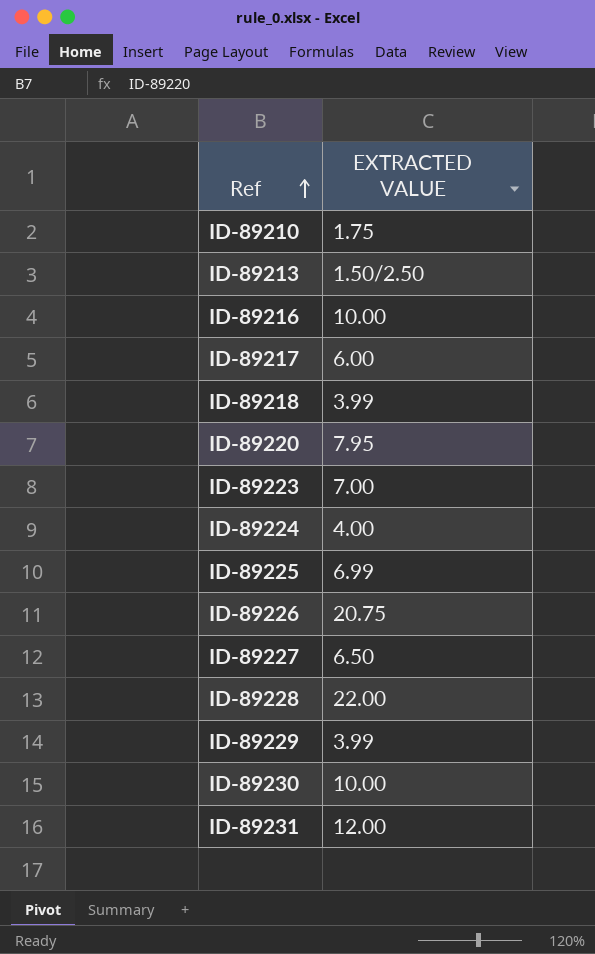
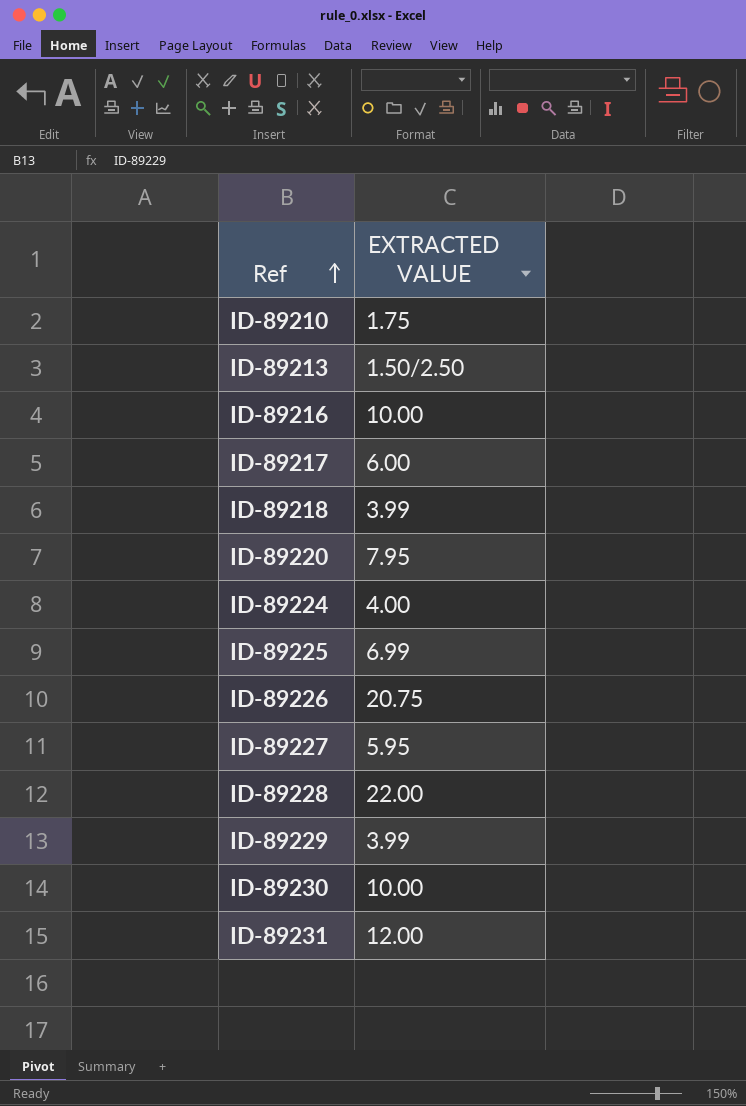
row ID-89223: 7.00 -> none
ID-89227 | EXTRACTED VALUE: 6.50 -> 5.95

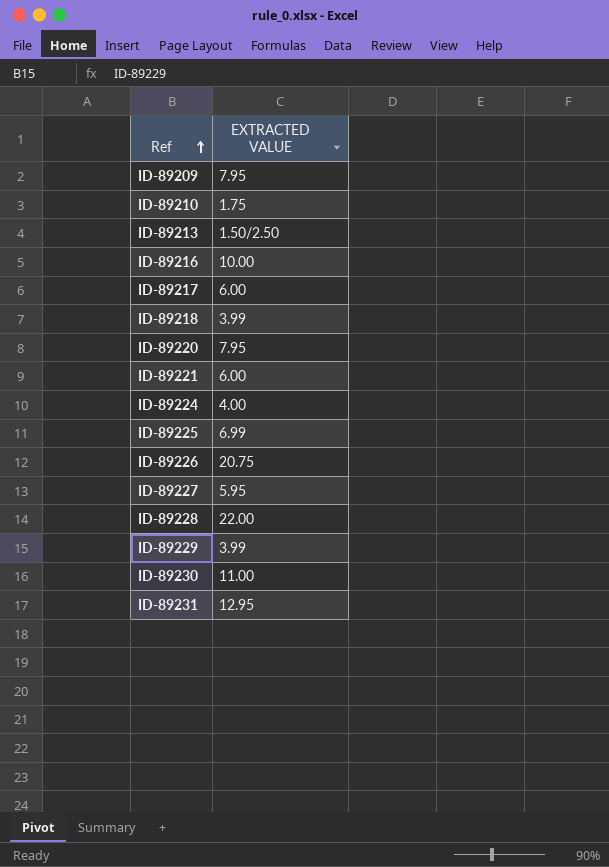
row ID-89209: none -> 7.95
row ID-89221: none -> 6.00
ID-89230 | EXTRACTED VALUE: 10.00 -> 11.00
ID-89231 | EXTRACTED VALUE: 12.00 -> 12.95

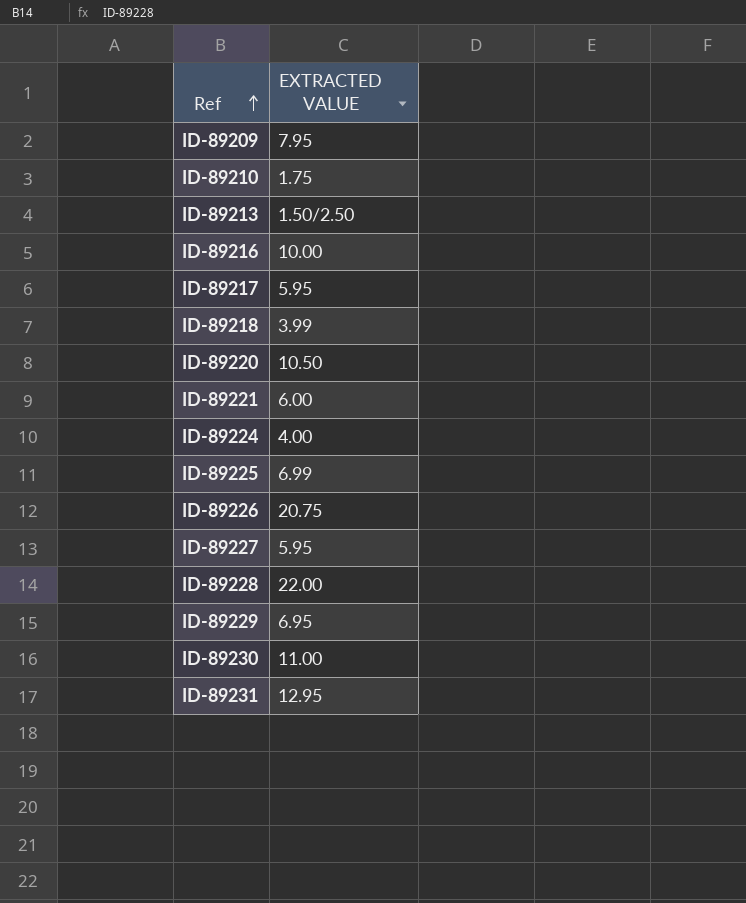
ID-89217 | EXTRACTED VALUE: 6.00 -> 5.95
ID-89220 | EXTRACTED VALUE: 7.95 -> 10.50
ID-89229 | EXTRACTED VALUE: 3.99 -> 6.95

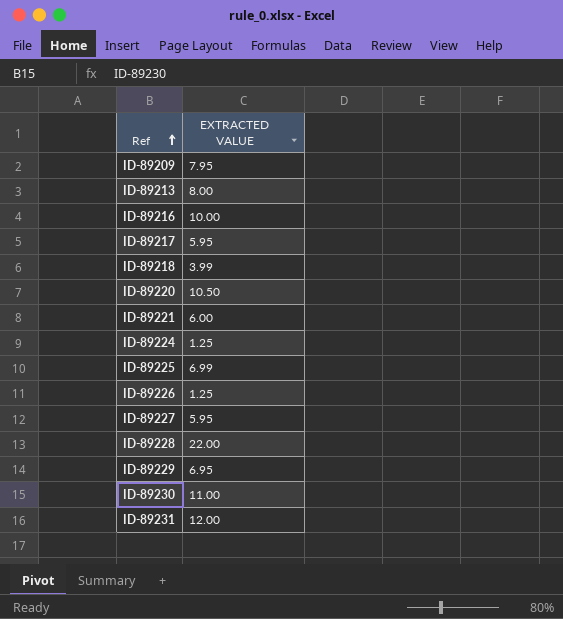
row ID-89210: 1.75 -> none
ID-89213 | EXTRACTED VALUE: 1.50/2.50 -> 8.00
ID-89224 | EXTRACTED VALUE: 4.00 -> 1.25
ID-89226 | EXTRACTED VALUE: 20.75 -> 1.25
ID-89231 | EXTRACTED VALUE: 12.95 -> 12.00

